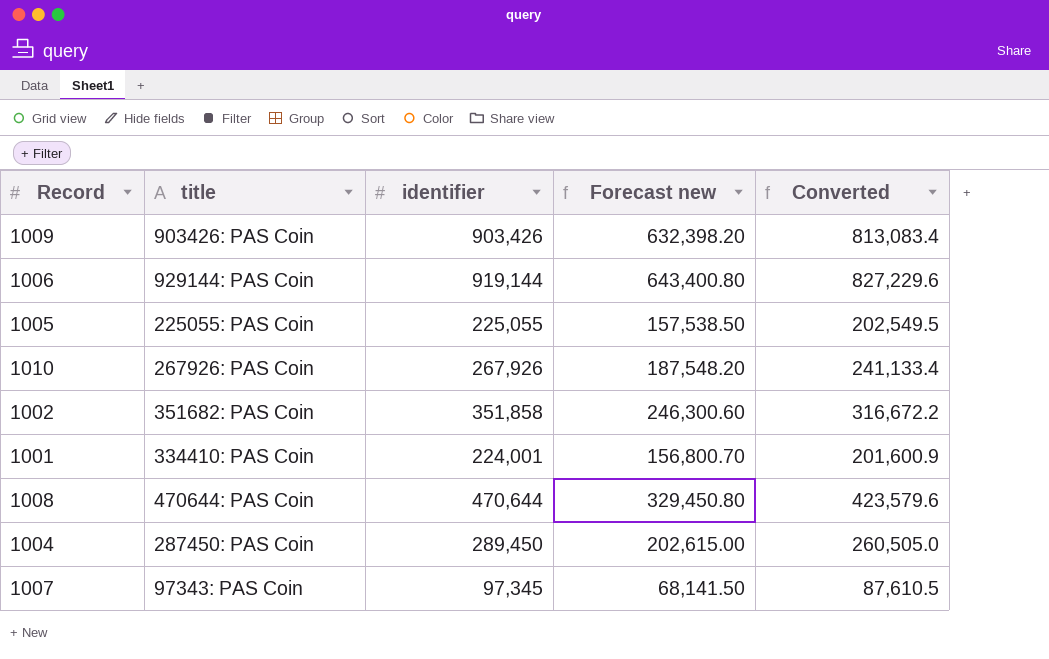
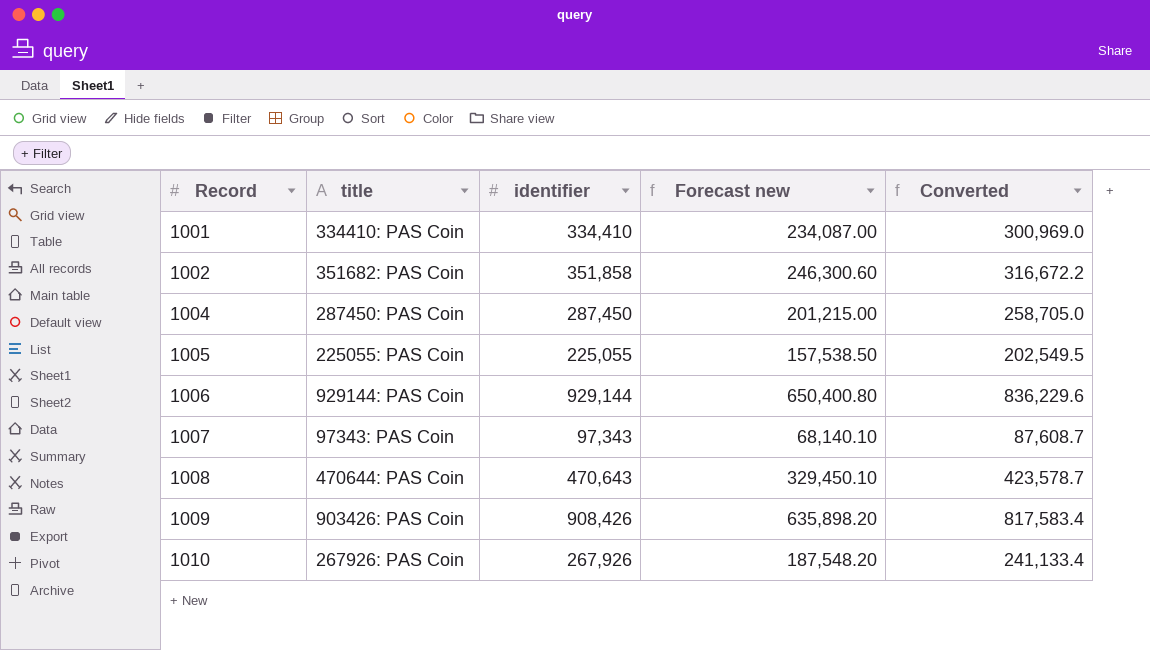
row order: none -> Record ascending
1001 | identifier: 224,001 -> 334,410
1001 | Forecast new: 156,800.70 -> 234,087.00
1001 | Converted: 201,600.9 -> 300,969.0
1004 | identifier: 289,450 -> 287,450
1004 | Forecast new: 202,615.00 -> 201,215.00
1004 | Converted: 260,505.0 -> 258,705.0
1006 | identifier: 919,144 -> 929,144
1006 | Forecast new: 643,400.80 -> 650,400.80
1006 | Converted: 827,229.6 -> 836,229.6
1007 | identifier: 97,345 -> 97,343
1007 | Forecast new: 68,141.50 -> 68,140.10
1007 | Converted: 87,610.5 -> 87,608.7
1008 | identifier: 470,644 -> 470,643
1008 | Forecast new: 329,450.80 -> 329,450.10
1008 | Converted: 423,579.6 -> 423,578.7
1009 | identifier: 903,426 -> 908,426
1009 | Forecast new: 632,398.20 -> 635,898.20
1009 | Converted: 813,083.4 -> 817,583.4

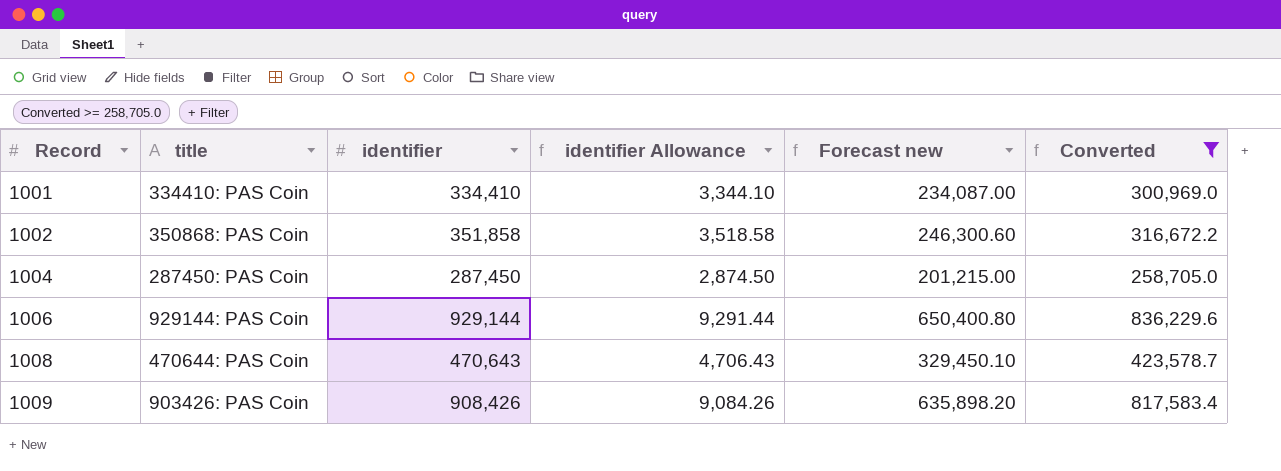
filter: none -> Converted >= 258,705.0
column identifier Allowance | formula: none -> [identifier] * 0.01
1002 | title: 351682: PAS Coin -> 350868: PAS Coin

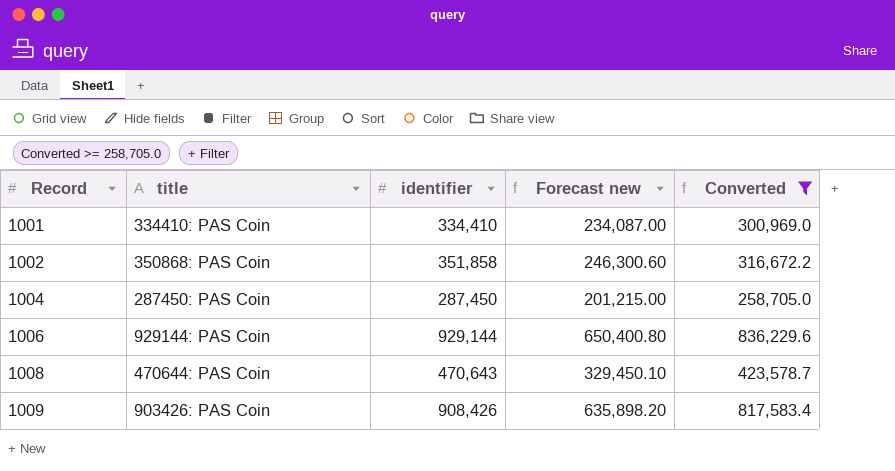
column identifier Allowance | formula: [identifier] * 0.01 -> none

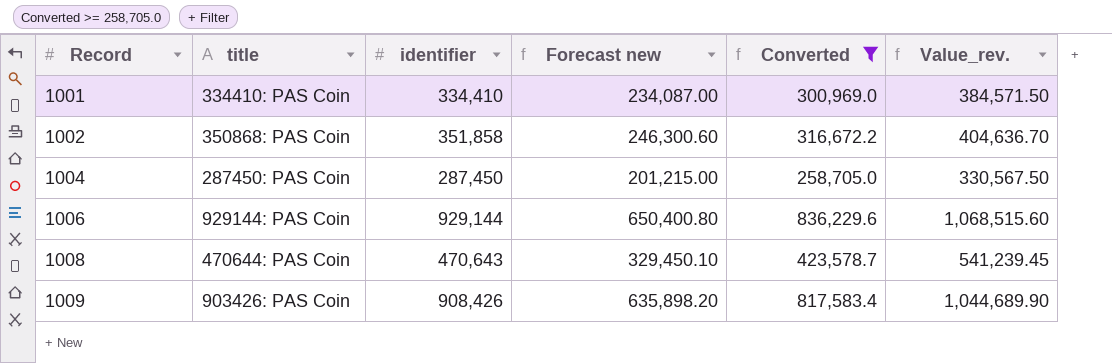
column Value_rev. | formula: none -> [identifier] * 1.15

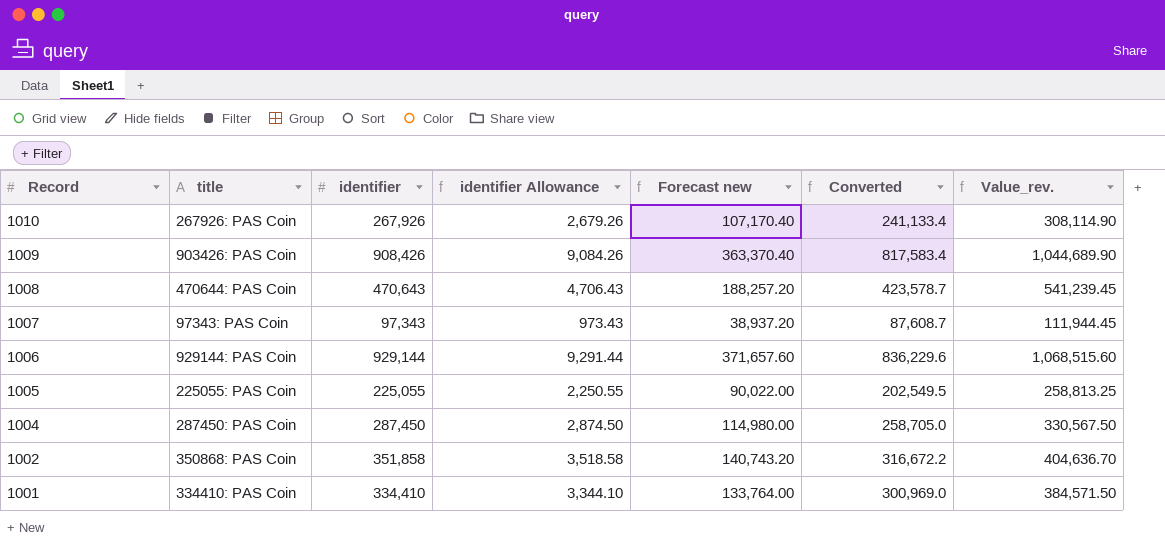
filter: Converted >= 258,705.0 -> none
row order: Record ascending -> Record descending
column identifier Allowance | formula: none -> [identifier] * 0.01
column Forecast new | formula: [identifier] * 0.7 -> [identifier] * 0.4

